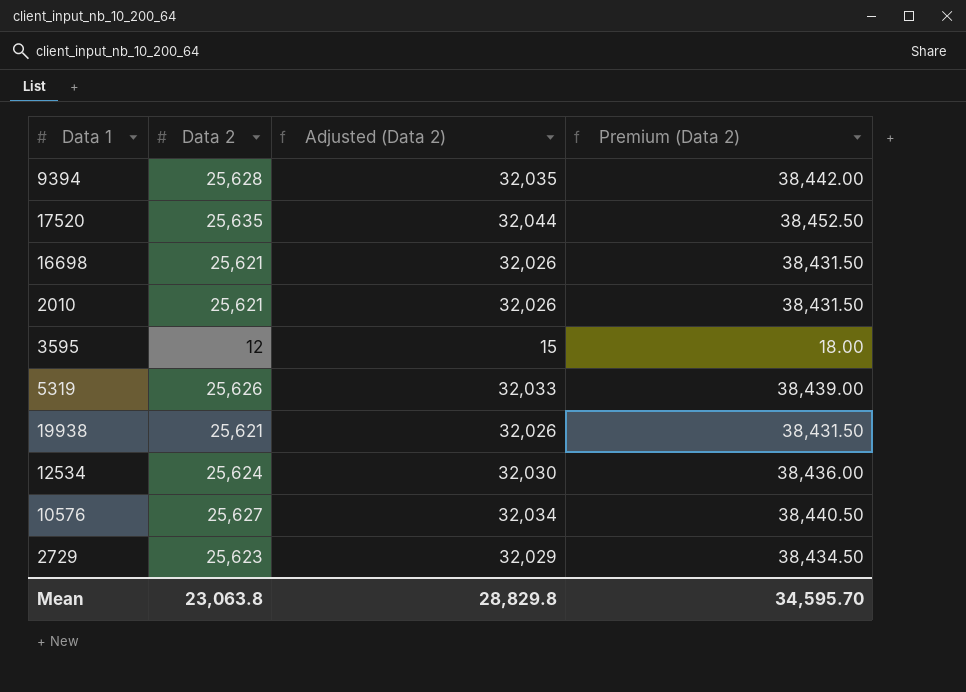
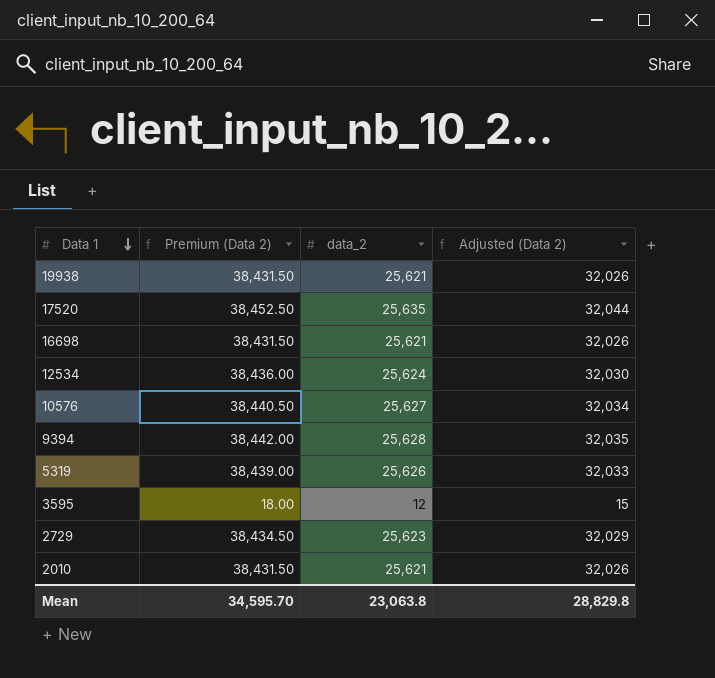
row order: none -> Data 1 descending
column Premium (Data 2) | position: 4 -> 2
column name: Data 2 -> data_2

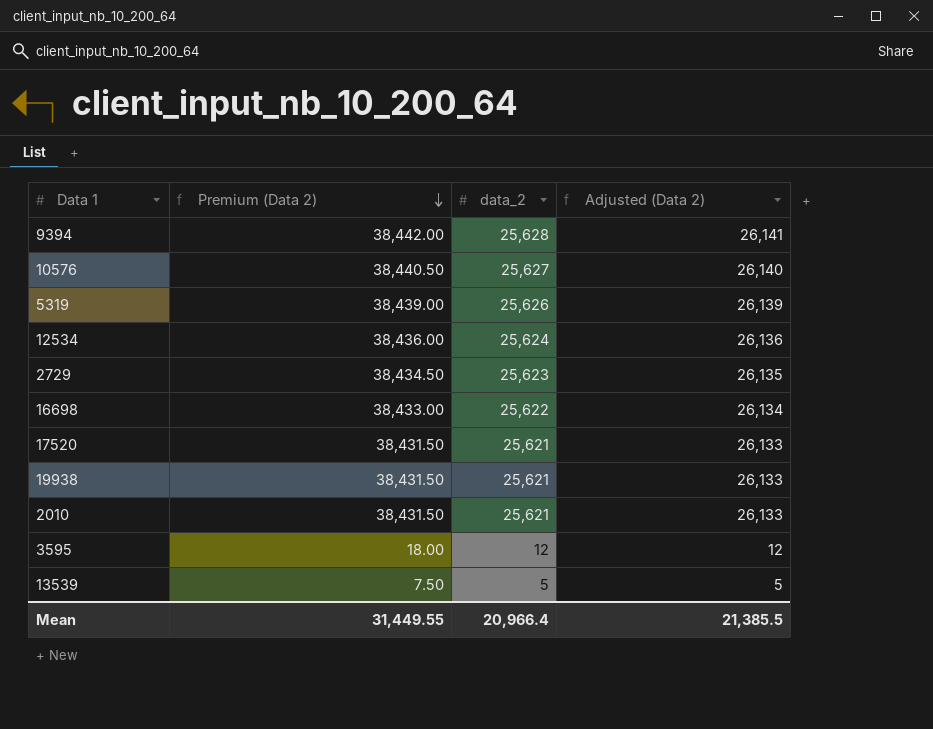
row order: Data 1 descending -> Premium (Data 2) descending
column Adjusted (Data 2) | formula: [data_2] * 1.25 -> [data_2] * 1.02
16698 | Premium (Data 2): 38,431.50 -> 38,433.00
16698 | data_2: 25,621 -> 25,622
17520 | Premium (Data 2): 38,452.50 -> 38,431.50
17520 | data_2: 25,635 -> 25,621
row 13539: none -> 7.50 | 5 | 5
Mean | Premium (Data 2): 34,595.70 -> 31,449.55
Mean | data_2: 23,063.8 -> 20,966.4
Mean | Adjusted (Data 2): 28,829.8 -> 21,385.5

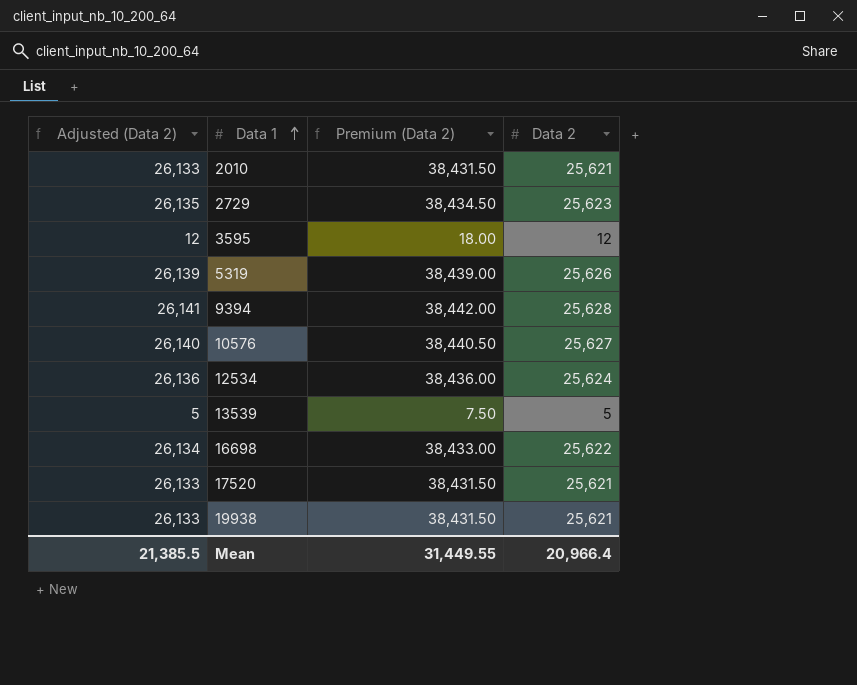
row order: Premium (Data 2) descending -> Data 1 ascending
column Adjusted (Data 2) | position: 4 -> 1
column name: data_2 -> Data 2

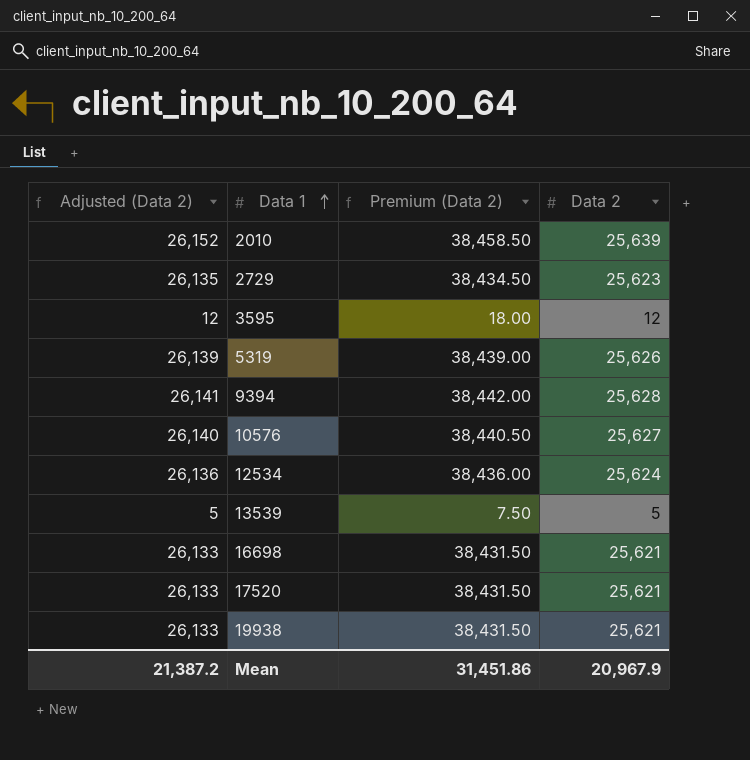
2010 | Adjusted (Data 2): 26,133 -> 26,152
2010 | Premium (Data 2): 38,431.50 -> 38,458.50
2010 | Data 2: 25,621 -> 25,639
16698 | Adjusted (Data 2): 26,134 -> 26,133
16698 | Premium (Data 2): 38,433.00 -> 38,431.50
16698 | Data 2: 25,622 -> 25,621
Mean | Adjusted (Data 2): 21,385.5 -> 21,387.2
Mean | Premium (Data 2): 31,449.55 -> 31,451.86
Mean | Data 2: 20,966.4 -> 20,967.9

